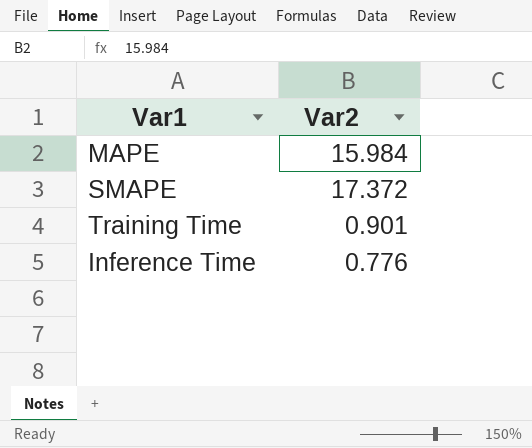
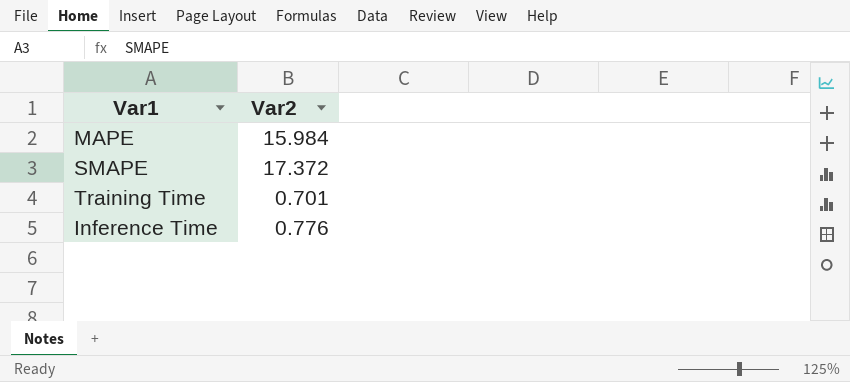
Training Time | Var2: 0.901 -> 0.701

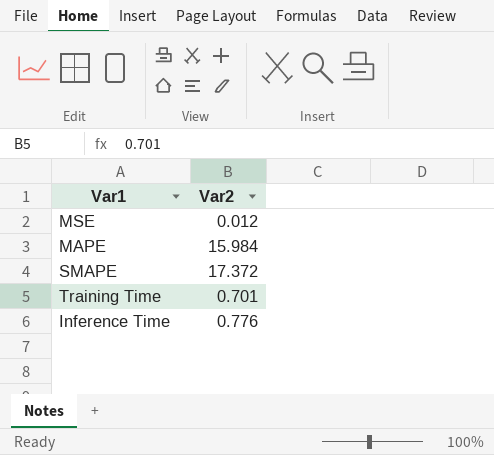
row MSE: none -> 0.012

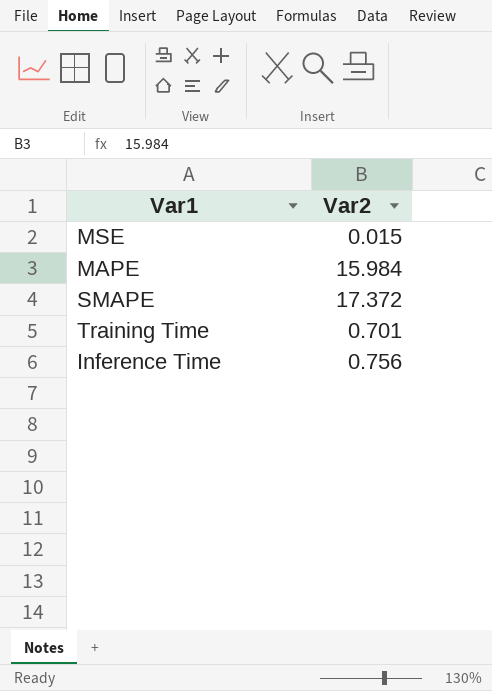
MSE | Var2: 0.012 -> 0.015
Inference Time | Var2: 0.776 -> 0.756

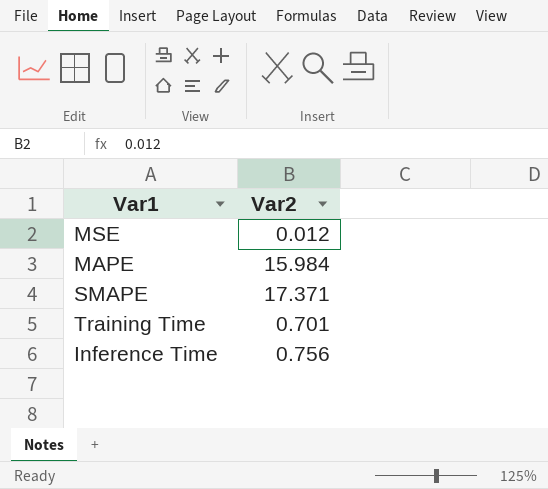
MSE | Var2: 0.015 -> 0.012
SMAPE | Var2: 17.372 -> 17.371

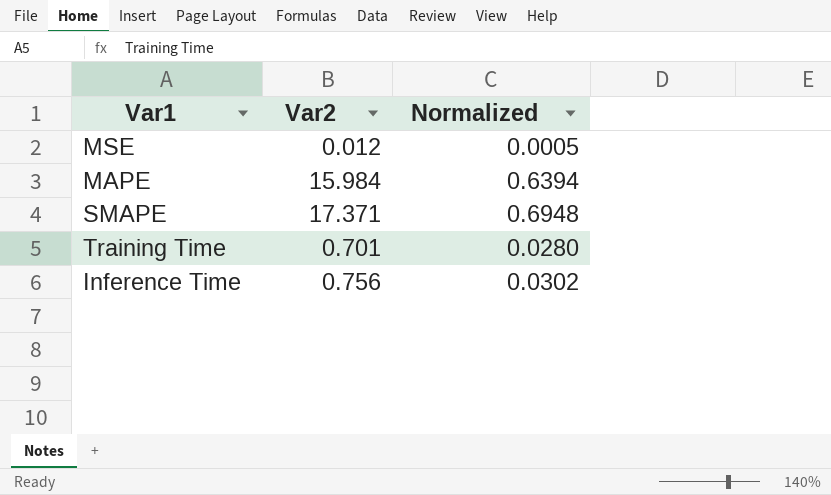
column Normalized | formula: none -> [Var2] * 0.04

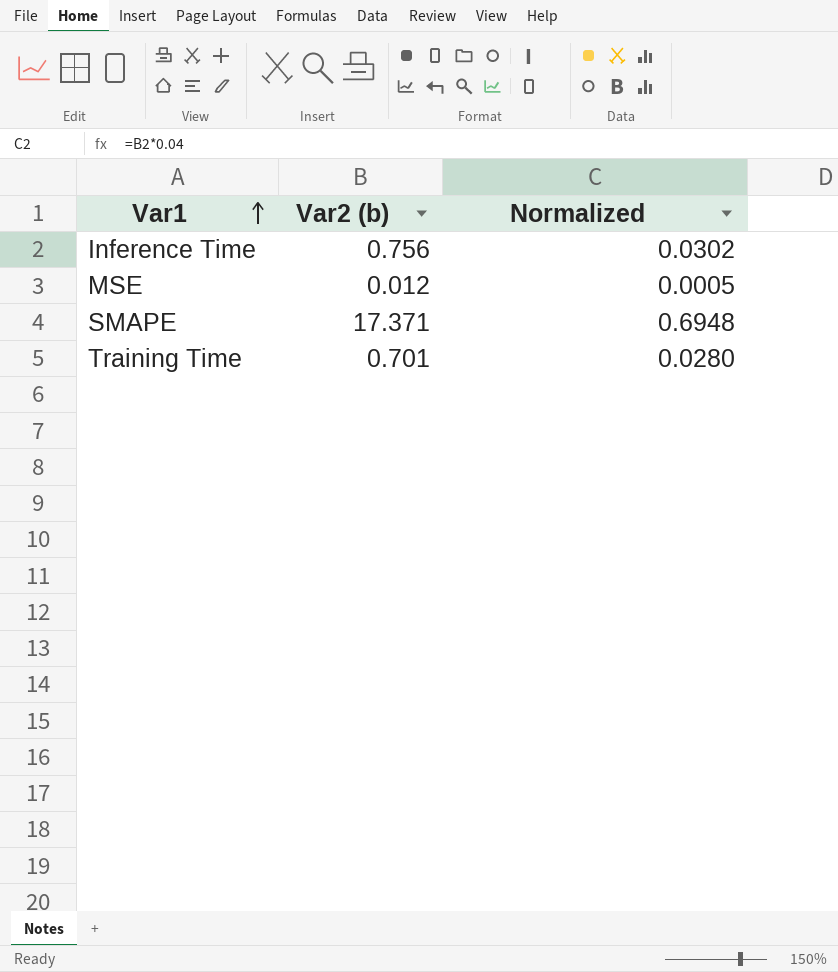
row order: none -> Var1 ascending
column name: Var2 -> Var2 (b)
row MAPE: 15.984 | 0.6394 -> none

